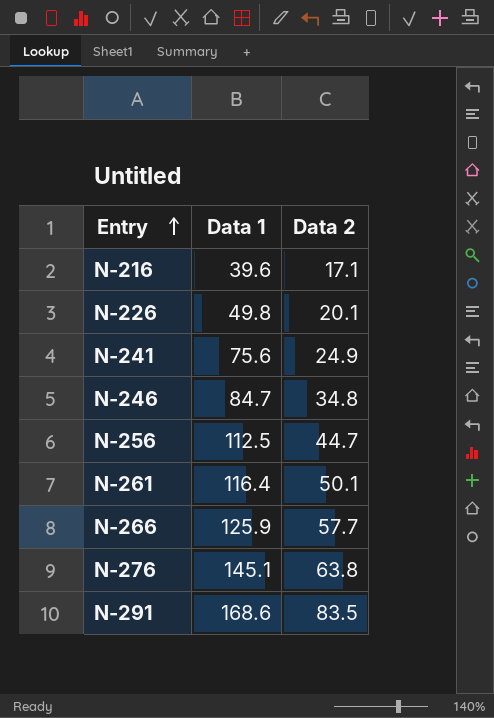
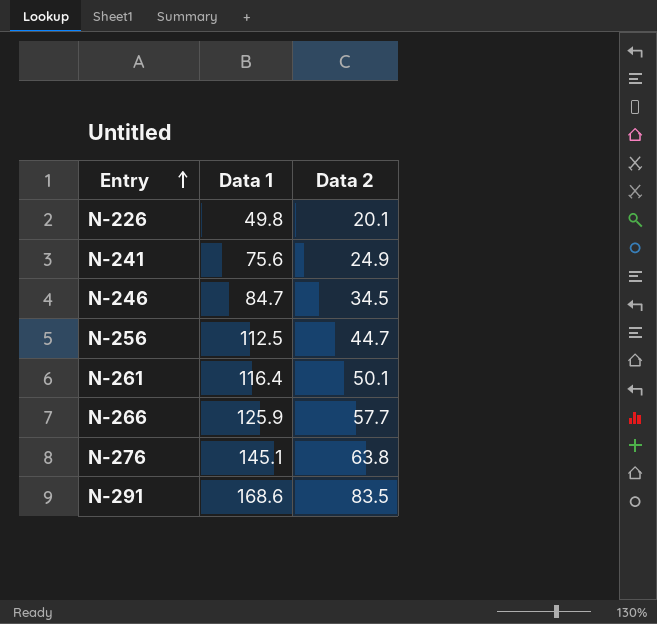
row N-216: 39.6 | 17.1 -> none
N-246 | Data 2: 34.8 -> 34.5

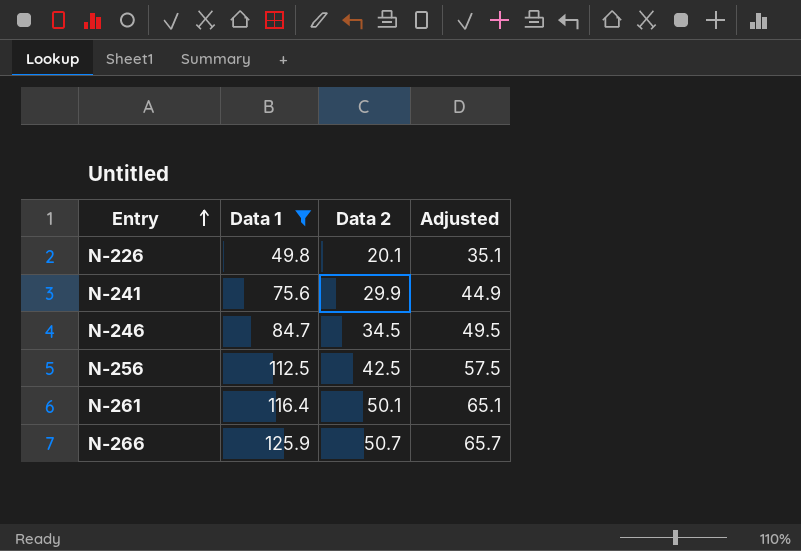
filter: none -> Data 1 <= 125.9
column Adjusted | formula: none -> [Data 2] + 15
N-241 | Data 2: 24.9 -> 29.9
N-256 | Data 2: 44.7 -> 42.5
N-266 | Data 2: 57.7 -> 50.7

